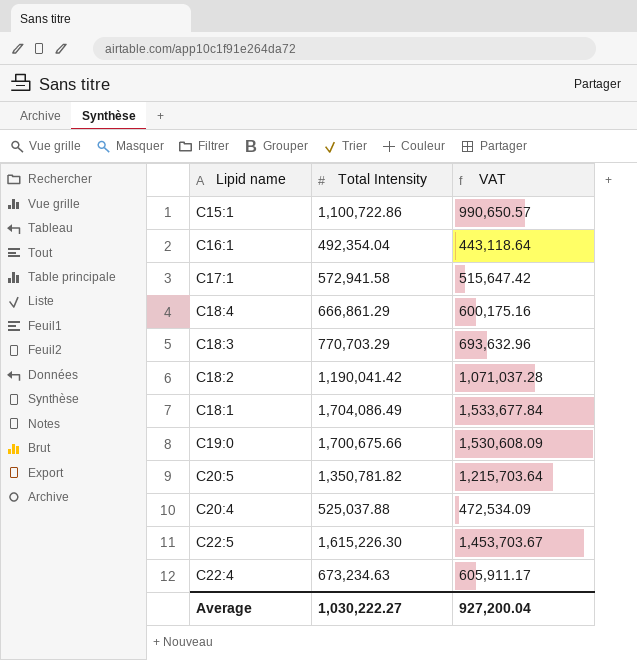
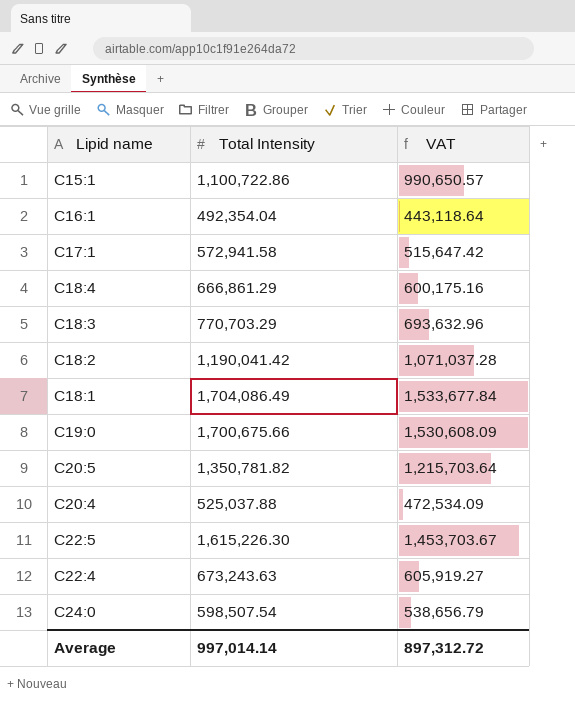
C22:4 | Total Intensity: 673,234.63 -> 673,243.63
C22:4 | VAT: 605,911.17 -> 605,919.27
row C24:0: none -> 598,507.54 | 538,656.79
Average | Total Intensity: 1,030,222.27 -> 997,014.14
Average | VAT: 927,200.04 -> 897,312.72

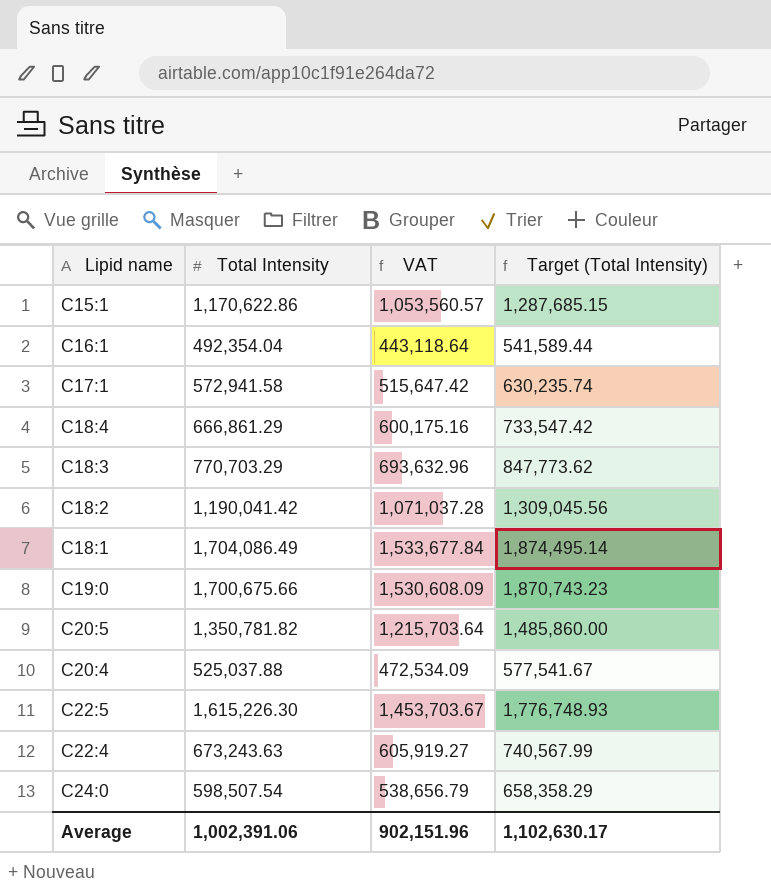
column Target (Total Intensity) | formula: none -> [Total Intensity] * 1.1
C15:1 | Total Intensity: 1,100,722.86 -> 1,170,622.86
C15:1 | VAT: 990,650.57 -> 1,053,560.57
Average | Total Intensity: 997,014.14 -> 1,002,391.06
Average | VAT: 897,312.72 -> 902,151.96

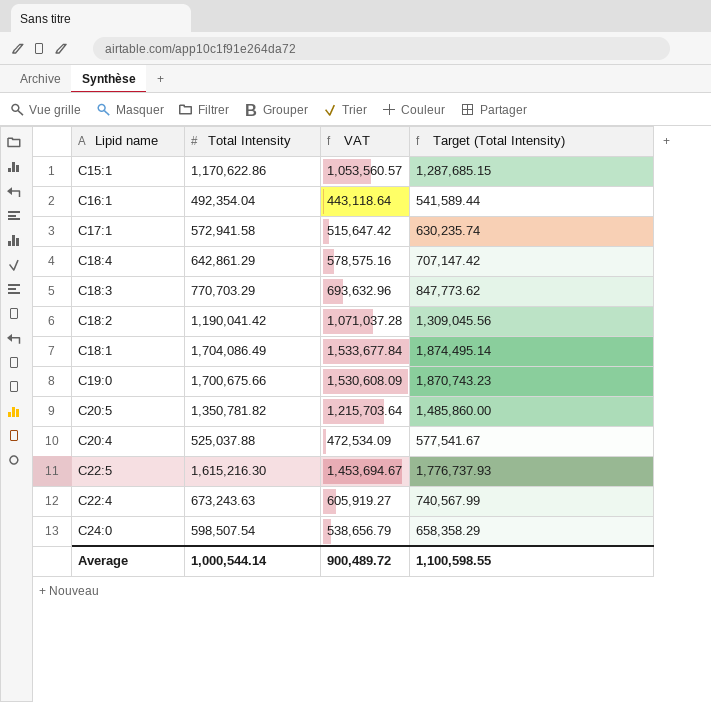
C18:4 | Total Intensity: 666,861.29 -> 642,861.29
C18:4 | VAT: 600,175.16 -> 578,575.16
C18:4 | Target (Total Intensity): 733,547.42 -> 707,147.42
C22:5 | Total Intensity: 1,615,226.30 -> 1,615,216.30
C22:5 | VAT: 1,453,703.67 -> 1,453,694.67
C22:5 | Target (Total Intensity): 1,776,748.93 -> 1,776,737.93
Average | Total Intensity: 1,002,391.06 -> 1,000,544.14
Average | VAT: 902,151.96 -> 900,489.72
Average | Target (Total Intensity): 1,102,630.17 -> 1,100,598.55

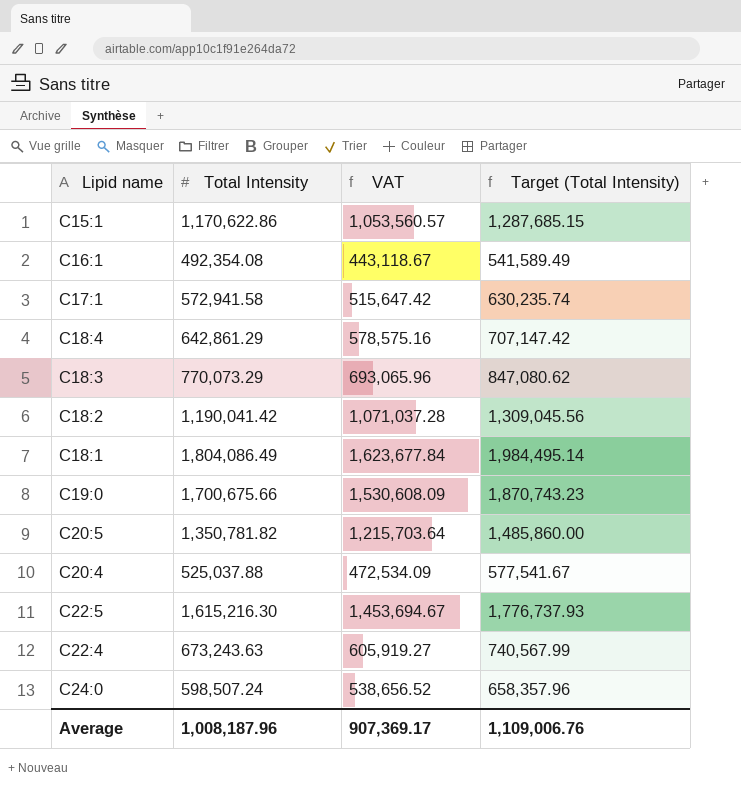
C16:1 | Total Intensity: 492,354.04 -> 492,354.08
C16:1 | VAT: 443,118.64 -> 443,118.67
C16:1 | Target (Total Intensity): 541,589.44 -> 541,589.49
C18:3 | Total Intensity: 770,703.29 -> 770,073.29
C18:3 | VAT: 693,632.96 -> 693,065.96
C18:3 | Target (Total Intensity): 847,773.62 -> 847,080.62
C18:1 | Total Intensity: 1,704,086.49 -> 1,804,086.49
C18:1 | VAT: 1,533,677.84 -> 1,623,677.84
C18:1 | Target (Total Intensity): 1,874,495.14 -> 1,984,495.14
C24:0 | Total Intensity: 598,507.54 -> 598,507.24
C24:0 | VAT: 538,656.79 -> 538,656.52
C24:0 | Target (Total Intensity): 658,358.29 -> 658,357.96
Average | Total Intensity: 1,000,544.14 -> 1,008,187.96
Average | VAT: 900,489.72 -> 907,369.17
Average | Target (Total Intensity): 1,100,598.55 -> 1,109,006.76

